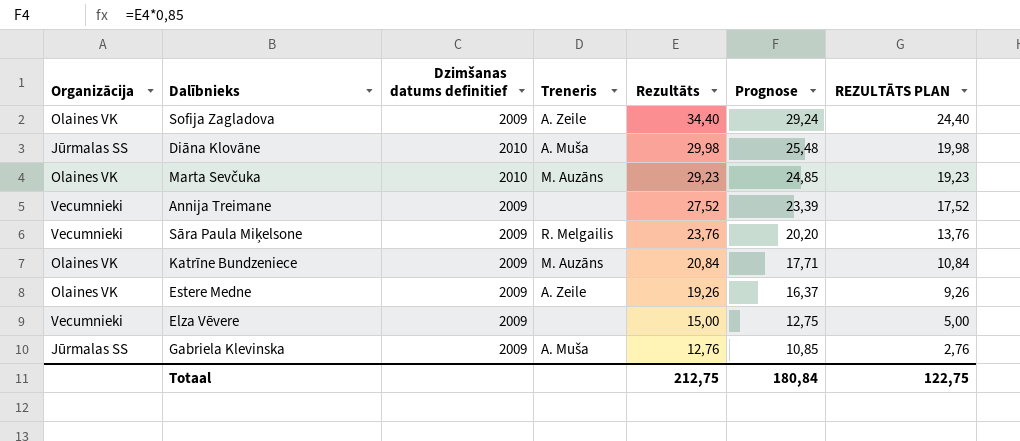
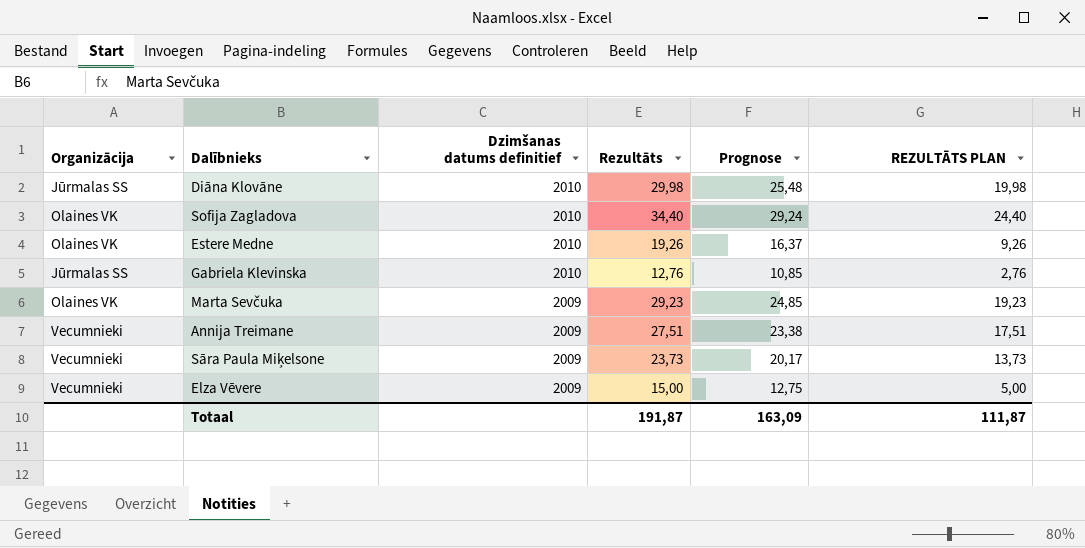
row order: Rezultāts descending -> Dzimšanas datums definitief descending
column Treneris | position: 4 -> none
row Katrīne Bundzeniece: Olaines VK | 2009 | M. Auzāns | 20,84 | 17,71 | 10,84 -> none
Sofija Zagladova | Dzimšanas datums definitief: 2009 -> 2010
Estere Medne | Dzimšanas datums definitief: 2009 -> 2010
Gabriela Klevinska | Dzimšanas datums definitief: 2009 -> 2010
Marta Sevčuka | Dzimšanas datums definitief: 2010 -> 2009
Annija Treimane | Rezultāts: 27,52 -> 27,51
Annija Treimane | Prognose: 23,39 -> 23,38
Annija Treimane | REZULTĀTS PLAN: 17,52 -> 17,51
Sāra Paula Miķelsone | Rezultāts: 23,76 -> 23,73
Sāra Paula Miķelsone | Prognose: 20,20 -> 20,17
Sāra Paula Miķelsone | REZULTĀTS PLAN: 13,76 -> 13,73
Totaal | Rezultāts: 212,75 -> 191,87
Totaal | Prognose: 180,84 -> 163,09
Totaal | REZULTĀTS PLAN: 122,75 -> 111,87

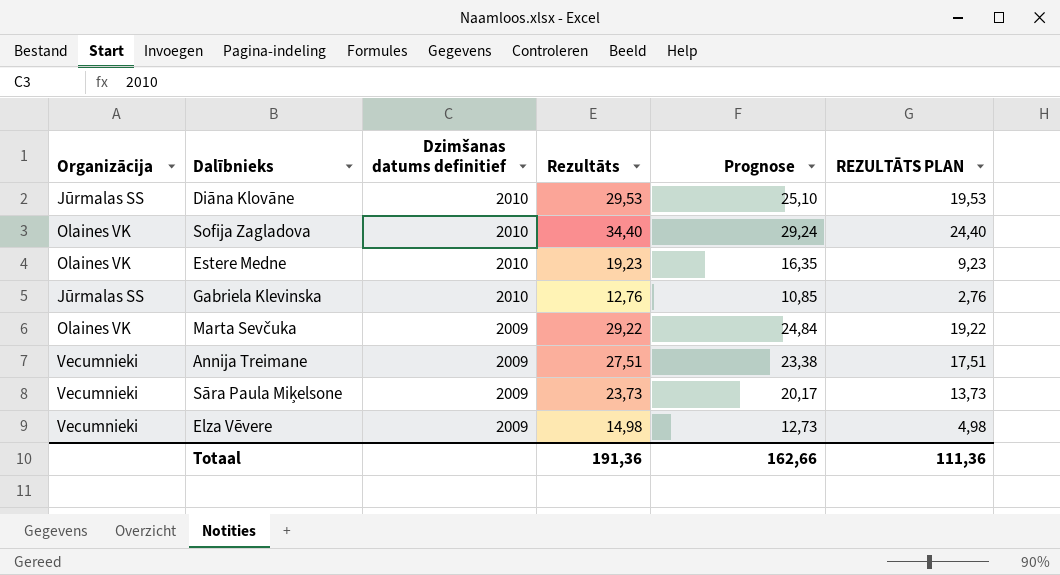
Diāna Klovāne | Rezultāts: 29,98 -> 29,53
Diāna Klovāne | Prognose: 25,48 -> 25,10
Diāna Klovāne | REZULTĀTS PLAN: 19,98 -> 19,53
Estere Medne | Rezultāts: 19,26 -> 19,23
Estere Medne | Prognose: 16,37 -> 16,35
Estere Medne | REZULTĀTS PLAN: 9,26 -> 9,23
Marta Sevčuka | Rezultāts: 29,23 -> 29,22
Marta Sevčuka | Prognose: 24,85 -> 24,84
Marta Sevčuka | REZULTĀTS PLAN: 19,23 -> 19,22
Elza Vēvere | Rezultāts: 15,00 -> 14,98
Elza Vēvere | Prognose: 12,75 -> 12,73
Elza Vēvere | REZULTĀTS PLAN: 5,00 -> 4,98
Totaal | Rezultāts: 191,87 -> 191,36
Totaal | Prognose: 163,09 -> 162,66
Totaal | REZULTĀTS PLAN: 111,87 -> 111,36

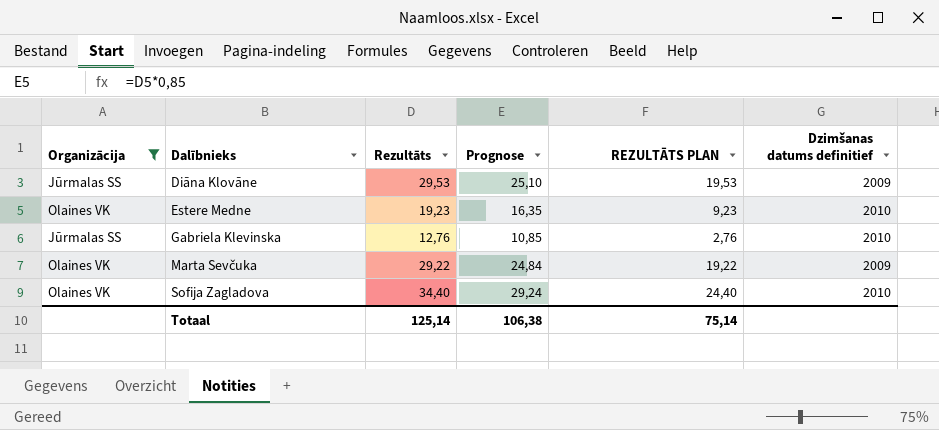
filter: none -> Organizācija != Vecumnieki
row order: Dzimšanas datums definitief descending -> Dalībnieks ascending
column Dzimšanas datums definitief | position: 3 -> 6
Diāna Klovāne | Dzimšanas datums definitief: 2010 -> 2009
Totaal | Rezultāts: 191,36 -> 125,14
Totaal | Prognose: 162,66 -> 106,38
Totaal | REZULTĀTS PLAN: 111,36 -> 75,14

